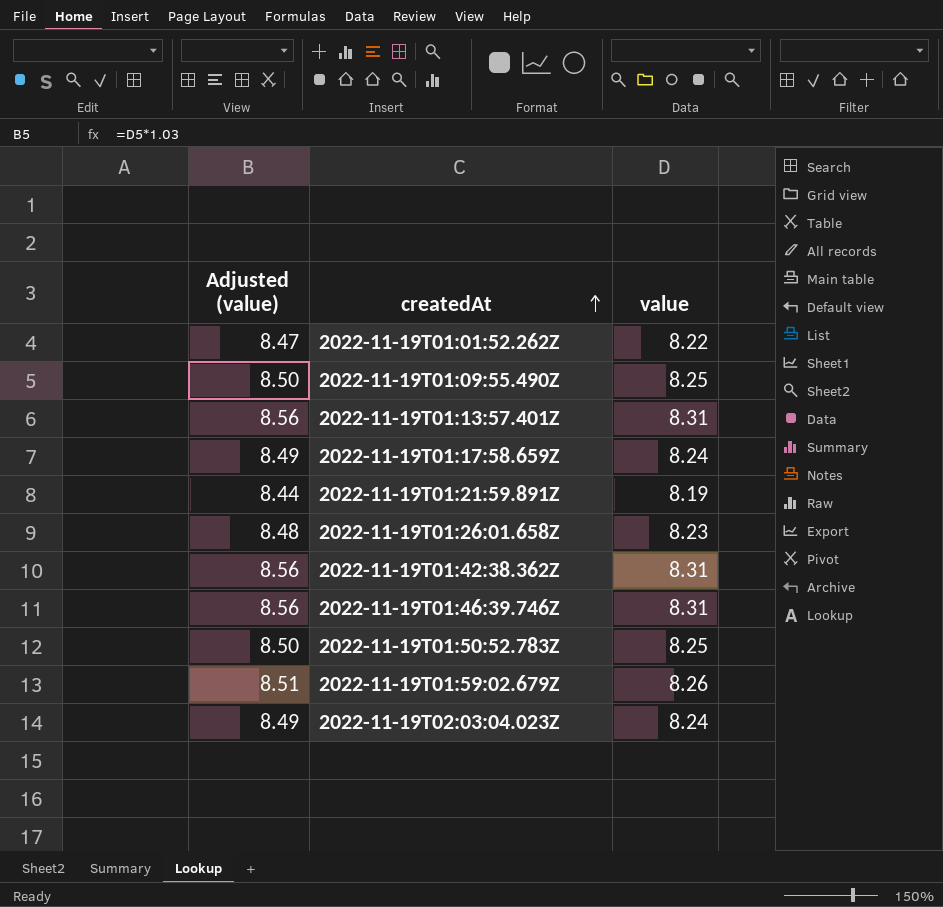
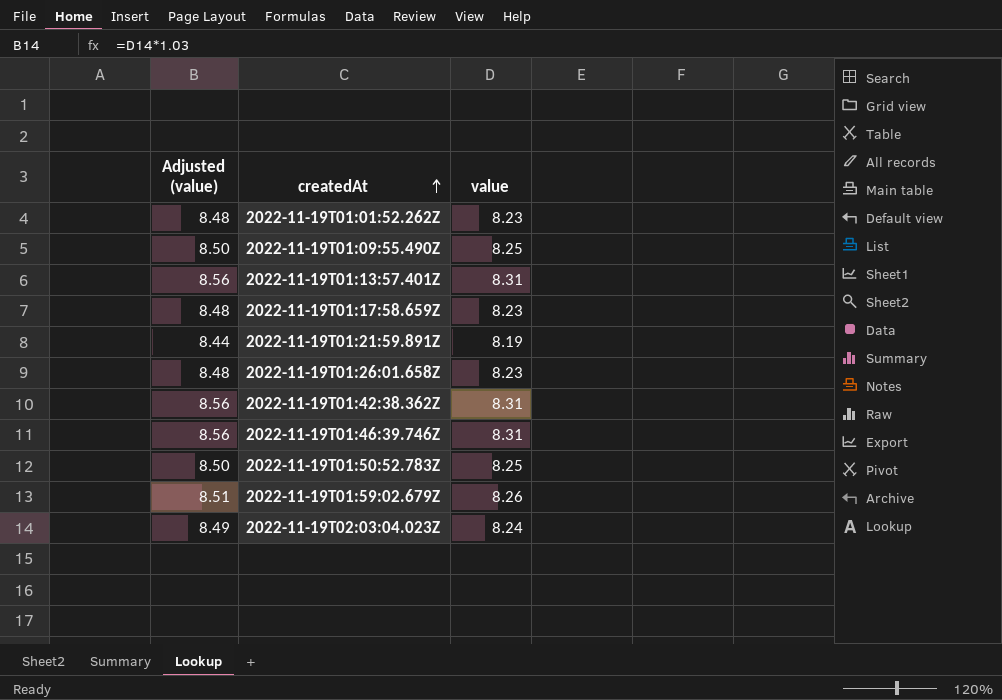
2022-11-19T01:01:52.262Z | Adjusted (value): 8.47 -> 8.48
2022-11-19T01:01:52.262Z | value: 8.22 -> 8.23
2022-11-19T01:17:58.659Z | Adjusted (value): 8.49 -> 8.48
2022-11-19T01:17:58.659Z | value: 8.24 -> 8.23

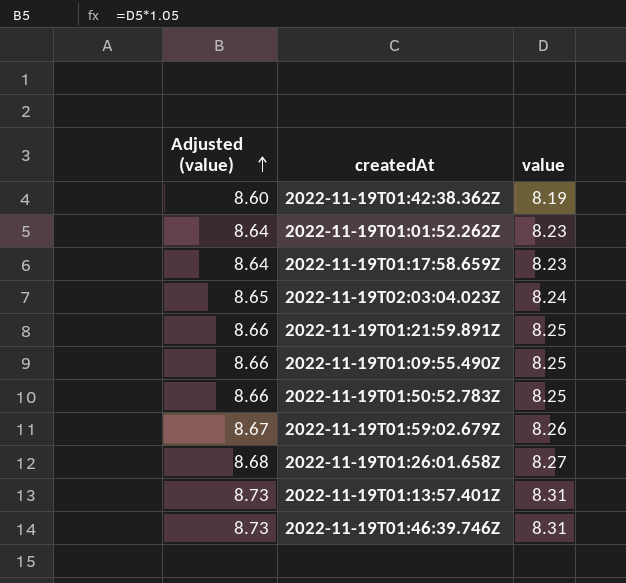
row order: createdAt ascending -> Adjusted (value) ascending
column Adjusted (value) | formula: [value] * 1.03 -> [value] * 1.05
2022-11-19T01:42:38.362Z | value: 8.31 -> 8.19
2022-11-19T01:21:59.891Z | value: 8.19 -> 8.25
2022-11-19T01:26:01.658Z | value: 8.23 -> 8.27

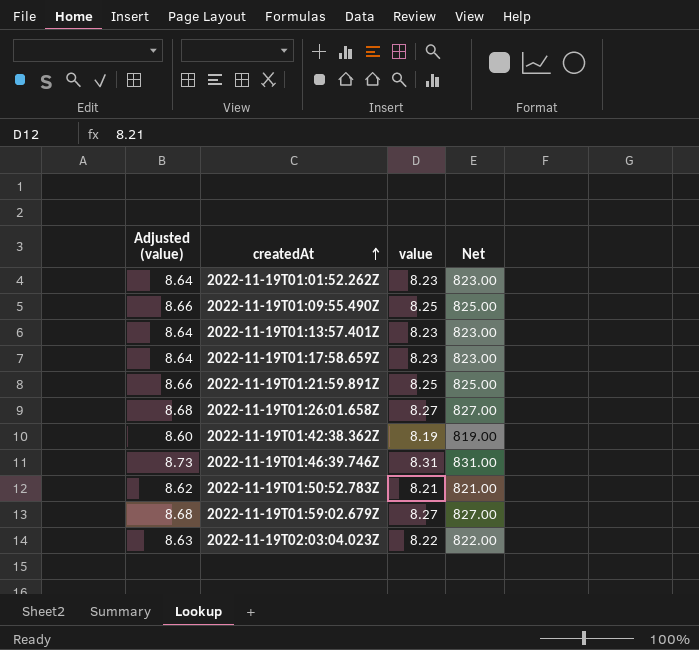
row order: Adjusted (value) ascending -> createdAt ascending
column Net | formula: none -> [value] * 100
2022-11-19T01:13:57.401Z | Adjusted (value): 8.73 -> 8.64
2022-11-19T01:13:57.401Z | value: 8.31 -> 8.23
2022-11-19T01:50:52.783Z | Adjusted (value): 8.66 -> 8.62
2022-11-19T01:50:52.783Z | value: 8.25 -> 8.21
2022-11-19T01:59:02.679Z | Adjusted (value): 8.67 -> 8.68
2022-11-19T01:59:02.679Z | value: 8.26 -> 8.27
2022-11-19T02:03:04.023Z | Adjusted (value): 8.65 -> 8.63
2022-11-19T02:03:04.023Z | value: 8.24 -> 8.22

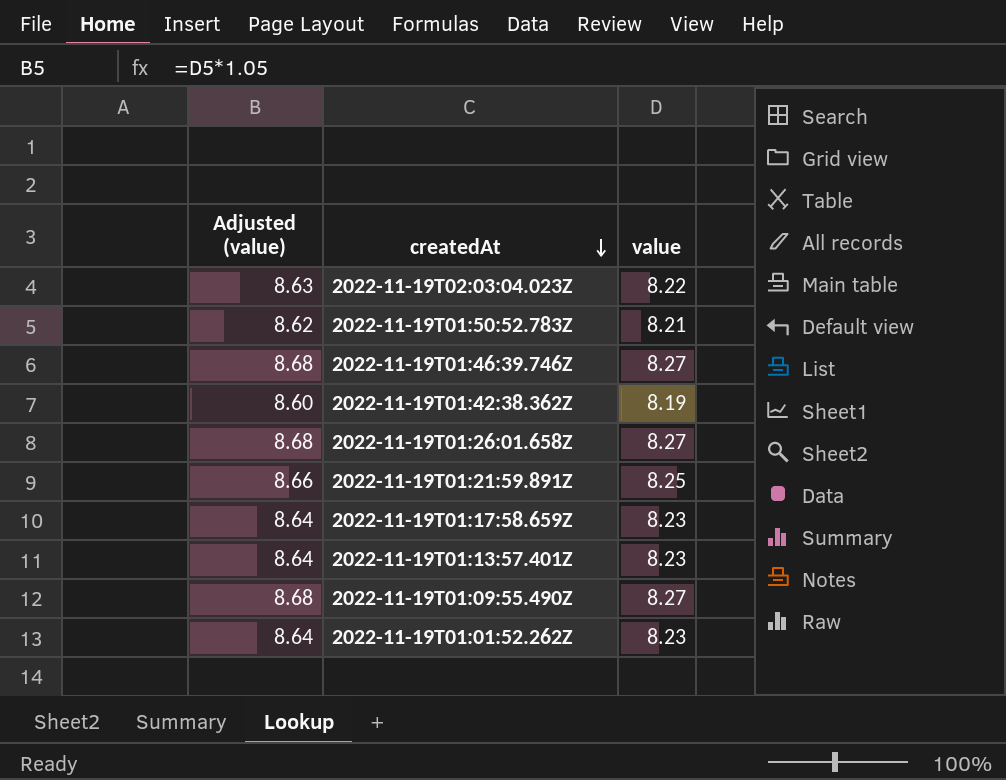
row order: createdAt ascending -> createdAt descending
column Net | formula: [value] * 100 -> none
row 2022-11-19T01:59:02.679Z: 8.68 | 8.27 | 827.00 -> none
2022-11-19T01:46:39.746Z | Adjusted (value): 8.73 -> 8.68
2022-11-19T01:46:39.746Z | value: 8.31 -> 8.27
2022-11-19T01:09:55.490Z | Adjusted (value): 8.66 -> 8.68
2022-11-19T01:09:55.490Z | value: 8.25 -> 8.27

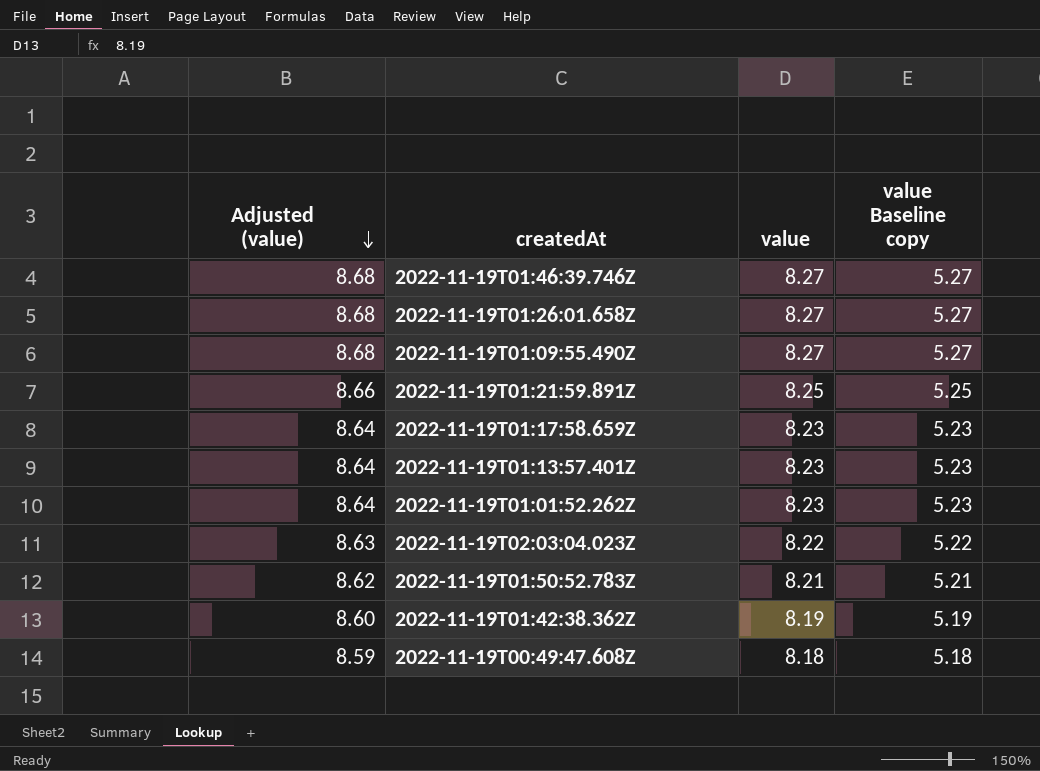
row order: createdAt descending -> Adjusted (value) descending
column value Baseline copy | formula: none -> [value] - 3
row 2022-11-19T00:49:47.608Z: none -> 8.59 | 8.18 | 5.18

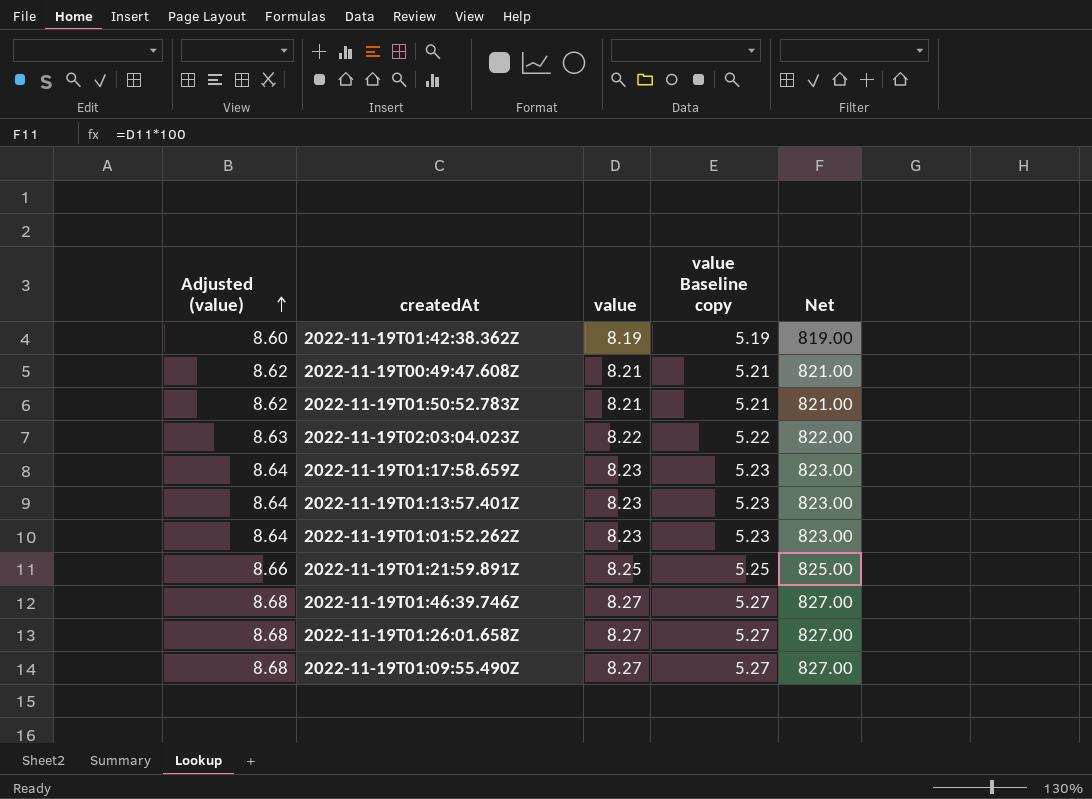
row order: Adjusted (value) descending -> Adjusted (value) ascending
column Net | formula: none -> [value] * 100
2022-11-19T00:49:47.608Z | Adjusted (value): 8.59 -> 8.62
2022-11-19T00:49:47.608Z | value: 8.18 -> 8.21
2022-11-19T00:49:47.608Z | value Baseline copy: 5.18 -> 5.21

